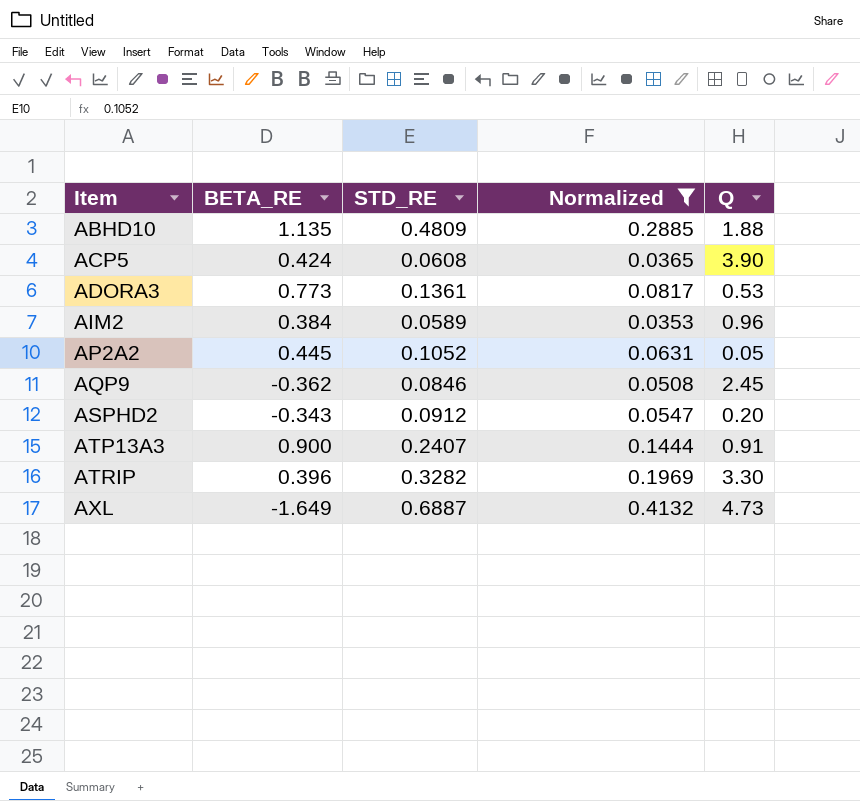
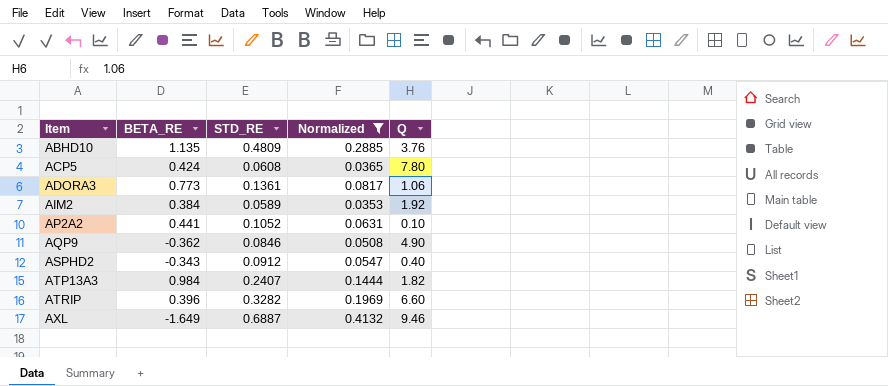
ABHD10 | Q: 1.88 -> 3.76
ACP5 | Q: 3.90 -> 7.80
ADORA3 | Q: 0.53 -> 1.06
AIM2 | Q: 0.96 -> 1.92
AP2A2 | BETA_RE: 0.445 -> 0.441
AP2A2 | Q: 0.05 -> 0.10
AQP9 | Q: 2.45 -> 4.90
ASPHD2 | Q: 0.20 -> 0.40
ATP13A3 | BETA_RE: 0.900 -> 0.984
ATP13A3 | Q: 0.91 -> 1.82
ATRIP | Q: 3.30 -> 6.60
AXL | Q: 4.73 -> 9.46

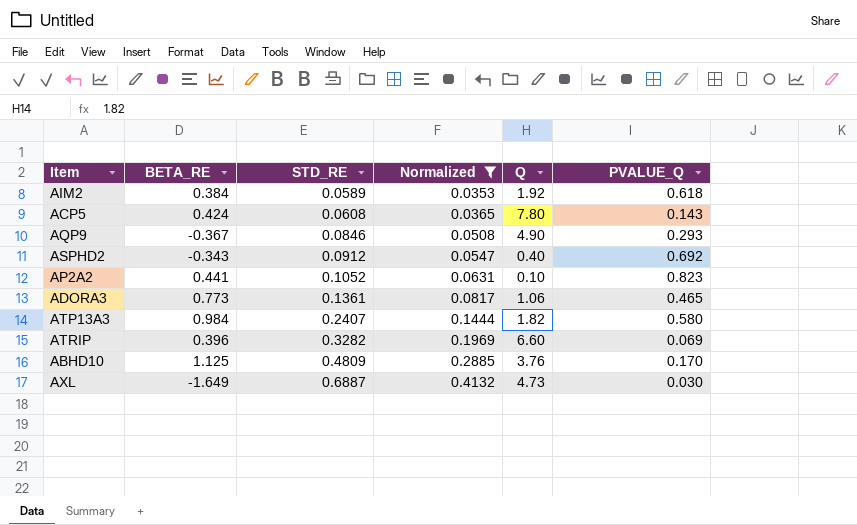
row order: Item ascending -> STD_RE ascending
column PVALUE_Q | position: none -> 6
AQP9 | BETA_RE: -0.362 -> -0.367
ABHD10 | BETA_RE: 1.135 -> 1.125
AXL | Q: 9.46 -> 4.73

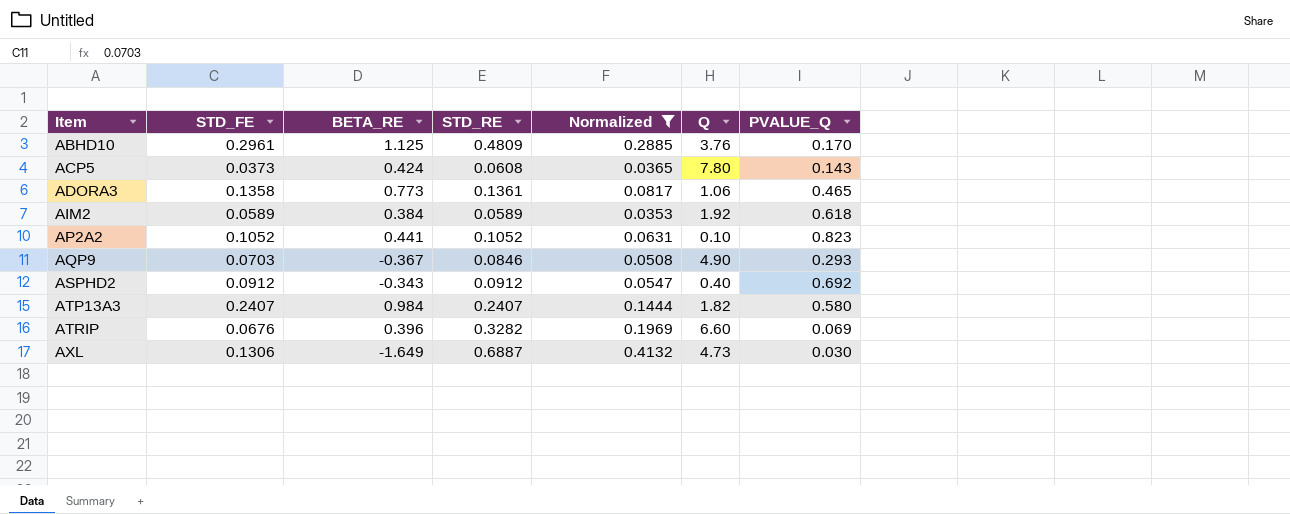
row order: STD_RE ascending -> Item ascending
column STD_FE | position: none -> 2

